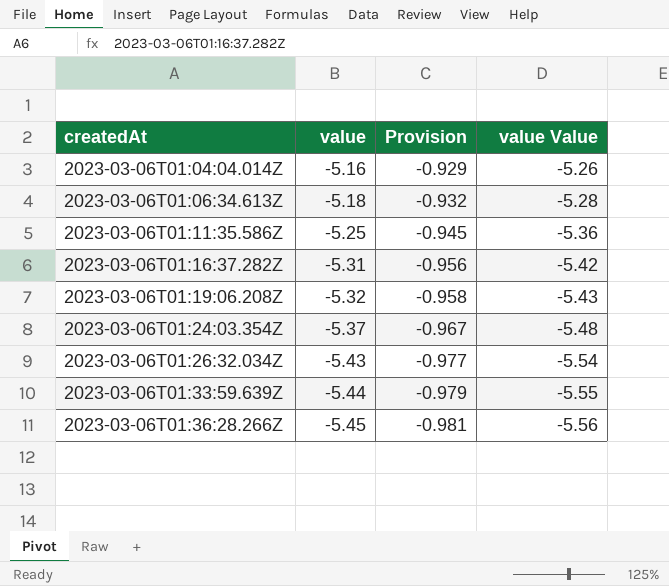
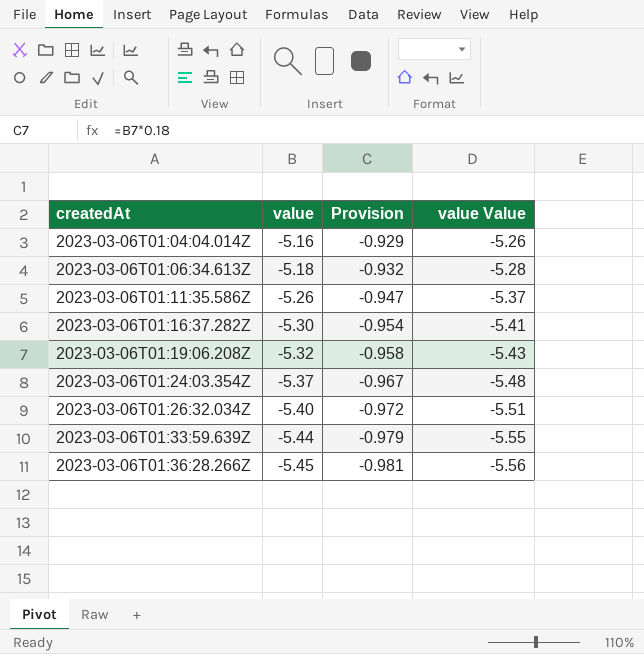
2023-03-06T01:11:35.586Z | value: -5.25 -> -5.26
2023-03-06T01:11:35.586Z | Provision: -0.945 -> -0.947
2023-03-06T01:11:35.586Z | value Value: -5.36 -> -5.37
2023-03-06T01:16:37.282Z | value: -5.31 -> -5.30
2023-03-06T01:16:37.282Z | Provision: -0.956 -> -0.954
2023-03-06T01:16:37.282Z | value Value: -5.42 -> -5.41
2023-03-06T01:26:32.034Z | value: -5.43 -> -5.40
2023-03-06T01:26:32.034Z | Provision: -0.977 -> -0.972
2023-03-06T01:26:32.034Z | value Value: -5.54 -> -5.51

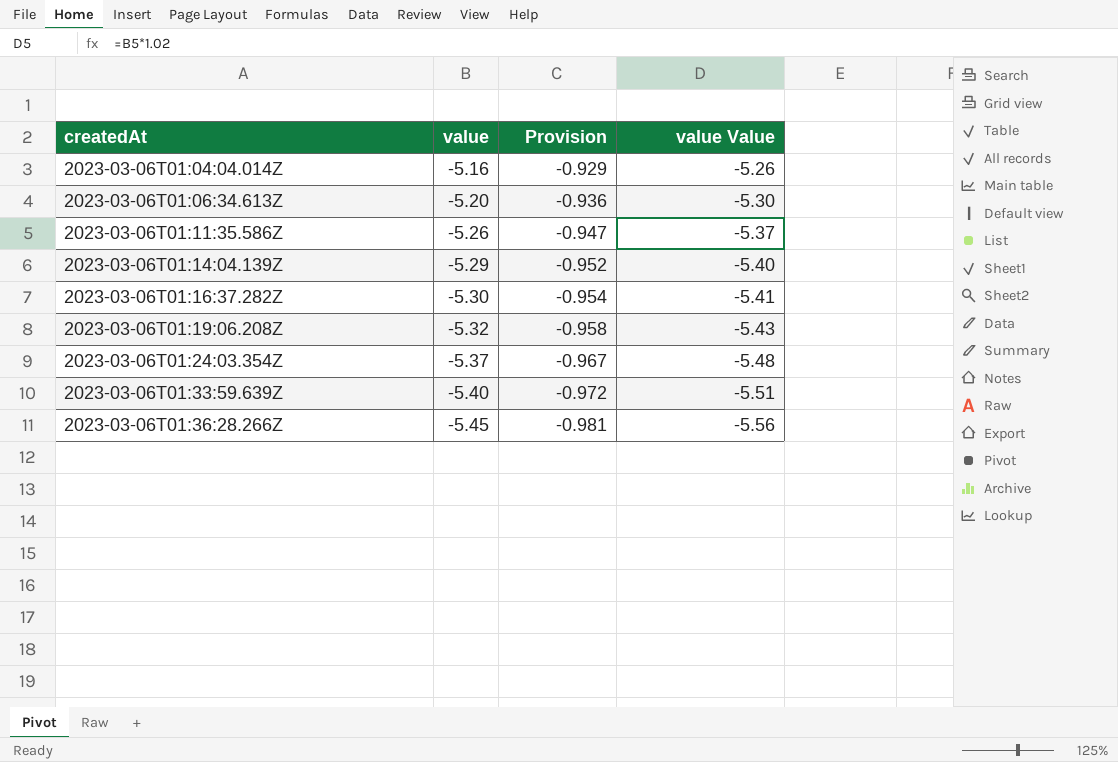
row 2023-03-06T01:26:32.034Z: -5.40 | -0.972 | -5.51 -> none
2023-03-06T01:06:34.613Z | value: -5.18 -> -5.20
2023-03-06T01:06:34.613Z | Provision: -0.932 -> -0.936
2023-03-06T01:06:34.613Z | value Value: -5.28 -> -5.30
row 2023-03-06T01:14:04.139Z: none -> -5.29 | -0.952 | -5.40
2023-03-06T01:33:59.639Z | value: -5.44 -> -5.40
2023-03-06T01:33:59.639Z | Provision: -0.979 -> -0.972
2023-03-06T01:33:59.639Z | value Value: -5.55 -> -5.51

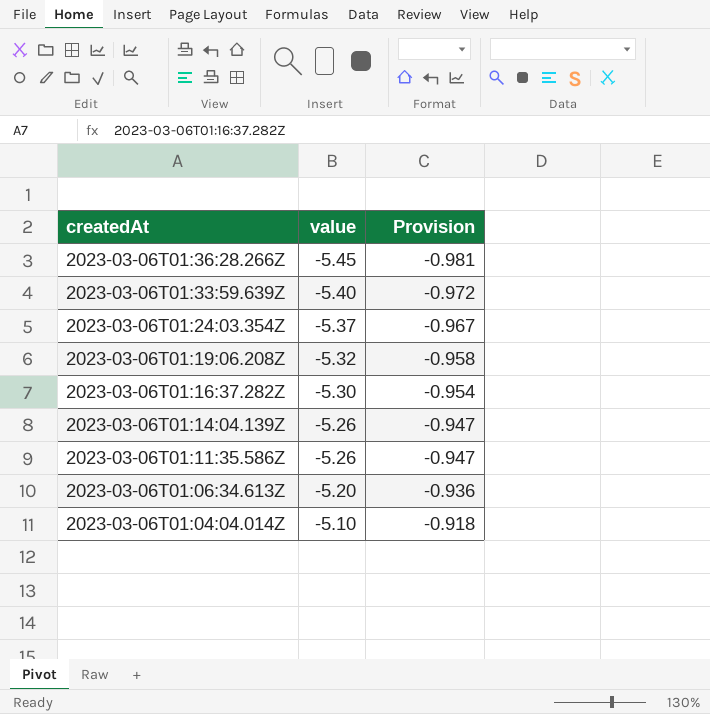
row order: createdAt ascending -> createdAt descending
column value Value | formula: [value] * 1.02 -> none
2023-03-06T01:14:04.139Z | value: -5.29 -> -5.26
2023-03-06T01:14:04.139Z | Provision: -0.952 -> -0.947
2023-03-06T01:04:04.014Z | value: -5.16 -> -5.10
2023-03-06T01:04:04.014Z | Provision: -0.929 -> -0.918

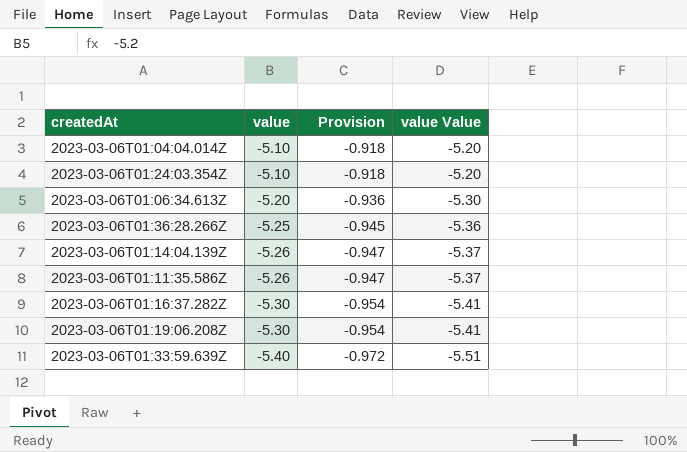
row order: createdAt descending -> value descending
column value Value | formula: none -> [value] * 1.02
2023-03-06T01:24:03.354Z | value: -5.37 -> -5.10
2023-03-06T01:24:03.354Z | Provision: -0.967 -> -0.918
2023-03-06T01:36:28.266Z | value: -5.45 -> -5.25
2023-03-06T01:36:28.266Z | Provision: -0.981 -> -0.945
2023-03-06T01:19:06.208Z | value: -5.32 -> -5.30
2023-03-06T01:19:06.208Z | Provision: -0.958 -> -0.954

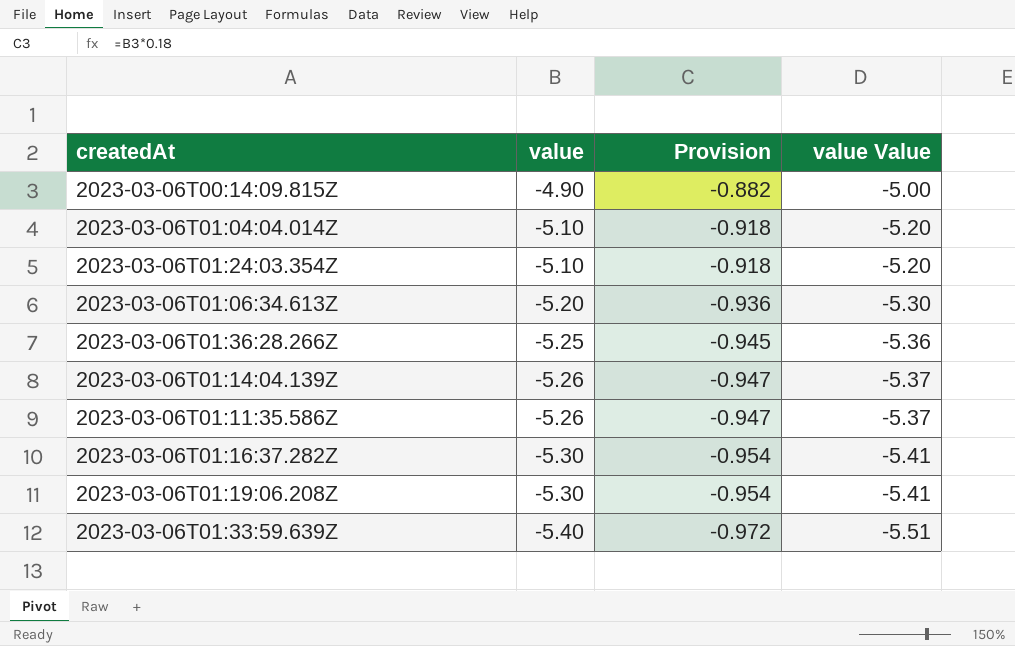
row 2023-03-06T00:14:09.815Z: none -> -4.90 | -0.882 | -5.00

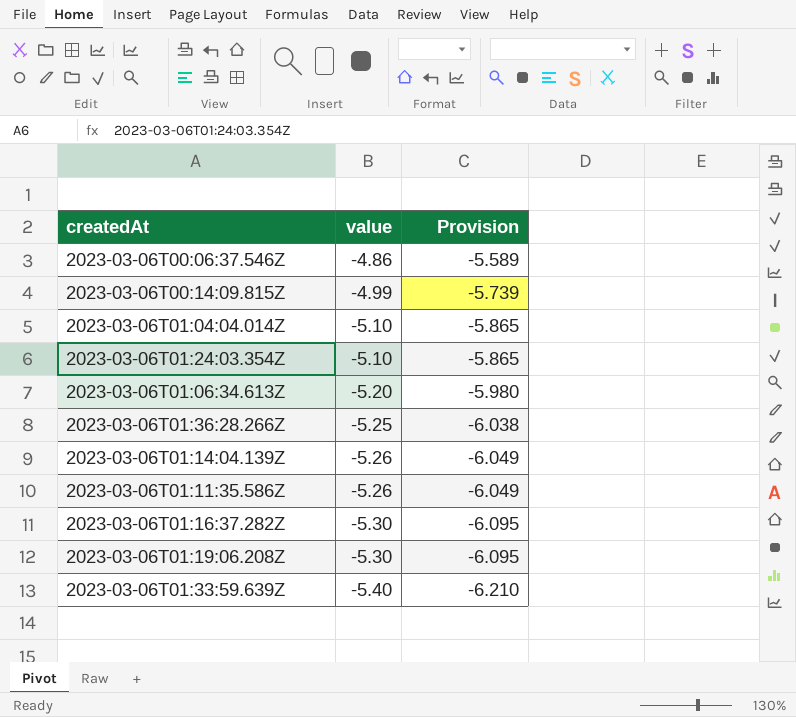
column value Value | formula: [value] * 1.02 -> none
column Provision | formula: [value] * 0.18 -> [value] * 1.15
row 2023-03-06T00:06:37.546Z: none -> -4.86 | -5.589
2023-03-06T00:14:09.815Z | value: -4.90 -> -4.99

